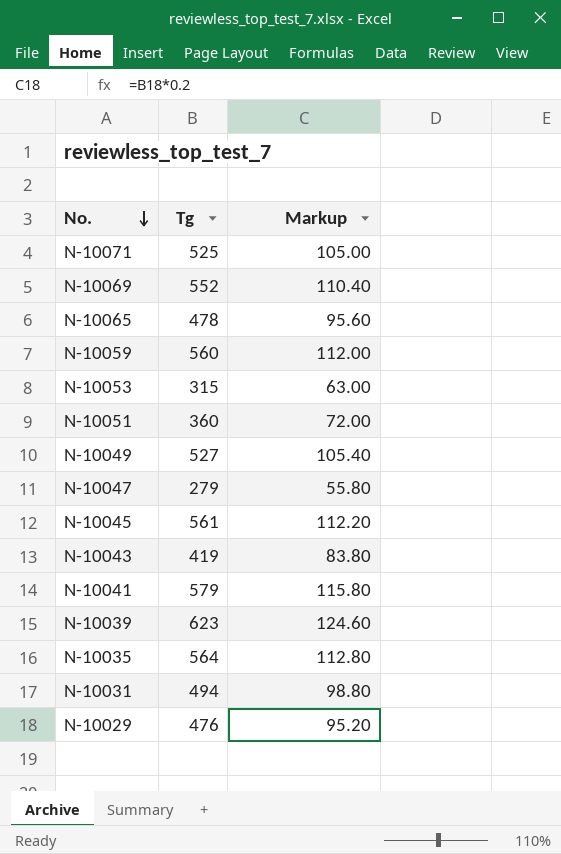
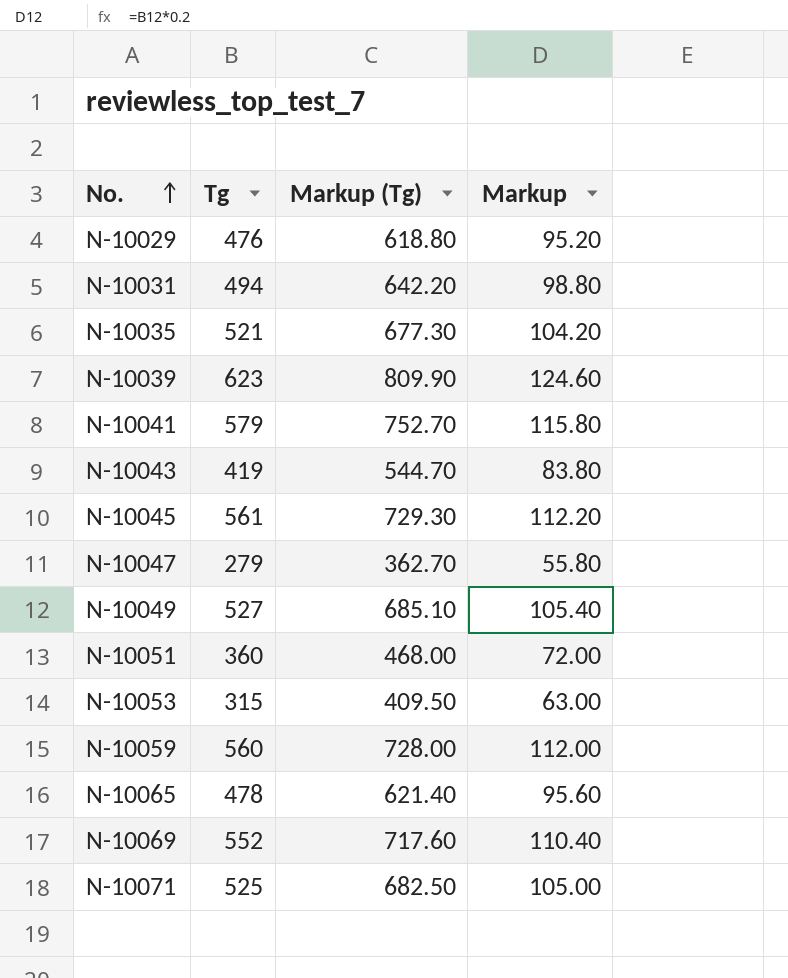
row order: No. descending -> No. ascending
column Markup (Tg) | formula: none -> [Tg] * 1.3
N-10035 | Tg: 564 -> 521
N-10035 | Markup: 112.80 -> 104.20

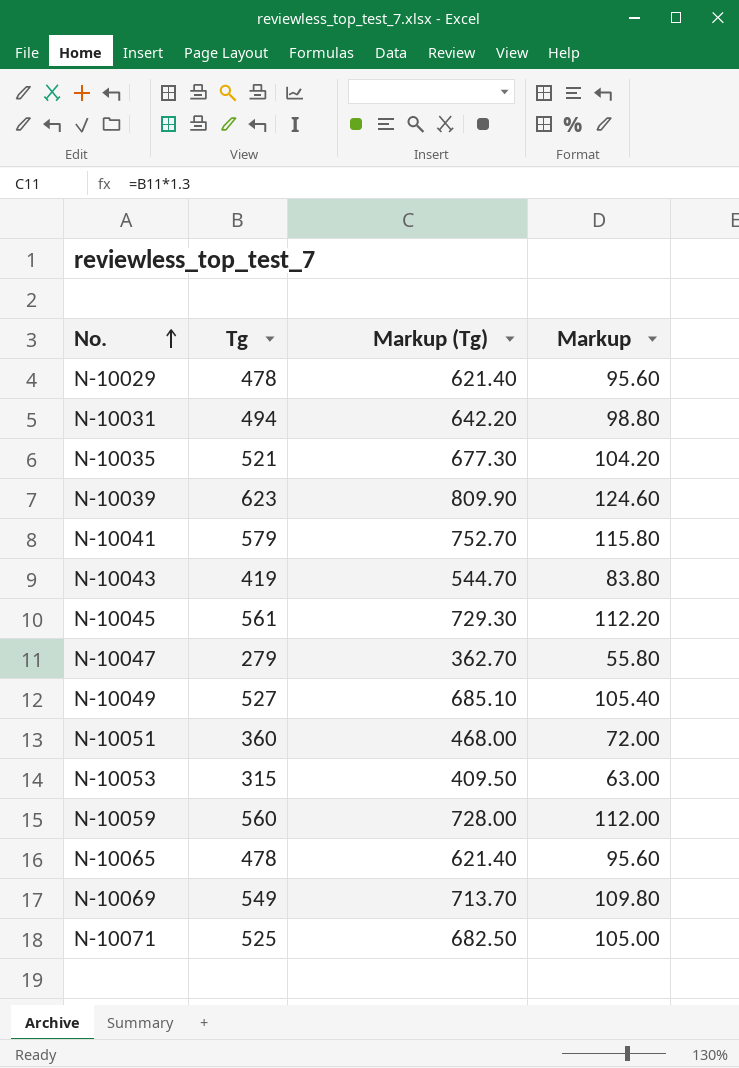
N-10029 | Tg: 476 -> 478
N-10029 | Markup (Tg): 618.80 -> 621.40
N-10029 | Markup: 95.20 -> 95.60
N-10069 | Tg: 552 -> 549
N-10069 | Markup (Tg): 717.60 -> 713.70
N-10069 | Markup: 110.40 -> 109.80

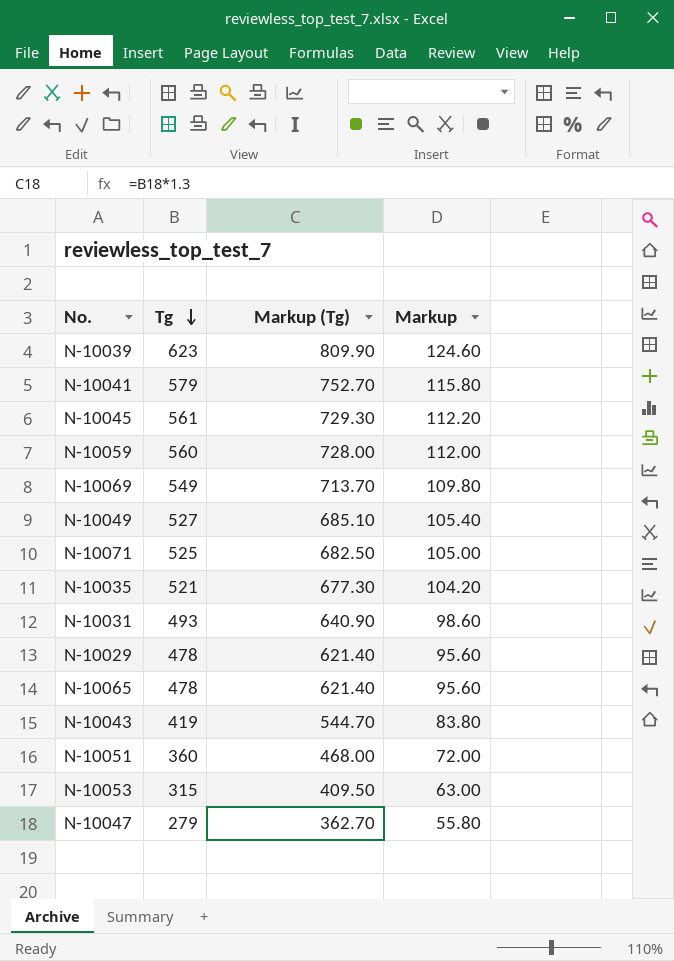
row order: No. ascending -> Tg descending
N-10031 | Tg: 494 -> 493
N-10031 | Markup (Tg): 642.20 -> 640.90
N-10031 | Markup: 98.80 -> 98.60

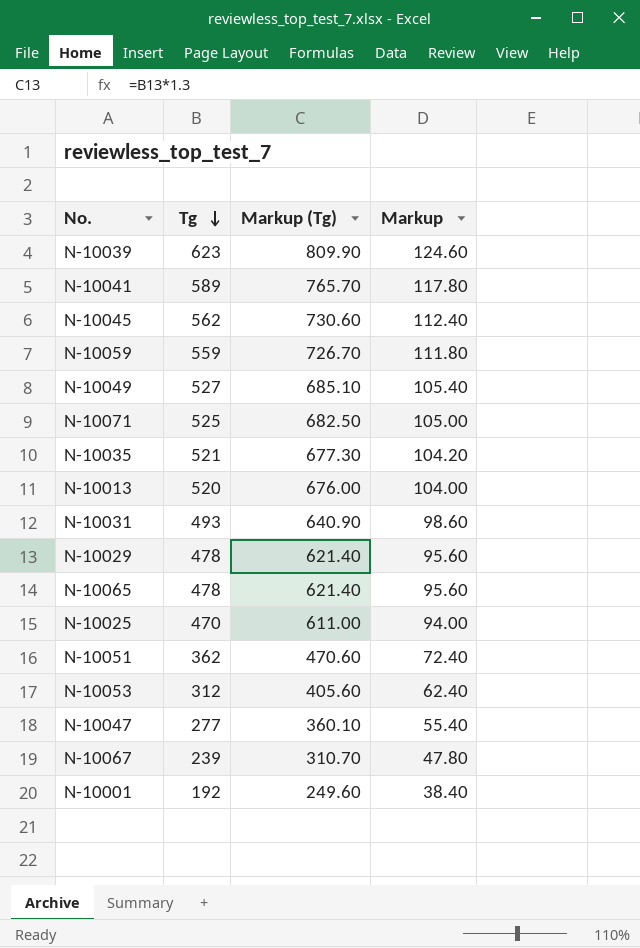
row N-10069: 549 | 713.70 | 109.80 -> none
row N-10043: 419 | 544.70 | 83.80 -> none
N-10041 | Tg: 579 -> 589
N-10041 | Markup (Tg): 752.70 -> 765.70
N-10041 | Markup: 115.80 -> 117.80
N-10045 | Tg: 561 -> 562
N-10045 | Markup (Tg): 729.30 -> 730.60
N-10045 | Markup: 112.20 -> 112.40
N-10059 | Tg: 560 -> 559
N-10059 | Markup (Tg): 728.00 -> 726.70
N-10059 | Markup: 112.00 -> 111.80
row N-10013: none -> 520 | 676.00 | 104.00
row N-10025: none -> 470 | 611.00 | 94.00
N-10051 | Tg: 360 -> 362
N-10051 | Markup (Tg): 468.00 -> 470.60
N-10051 | Markup: 72.00 -> 72.40
N-10053 | Tg: 315 -> 312
N-10053 | Markup (Tg): 409.50 -> 405.60
N-10053 | Markup: 63.00 -> 62.40
N-10047 | Tg: 279 -> 277
N-10047 | Markup (Tg): 362.70 -> 360.10
N-10047 | Markup: 55.80 -> 55.40
row N-10067: none -> 239 | 310.70 | 47.80
row N-10001: none -> 192 | 249.60 | 38.40

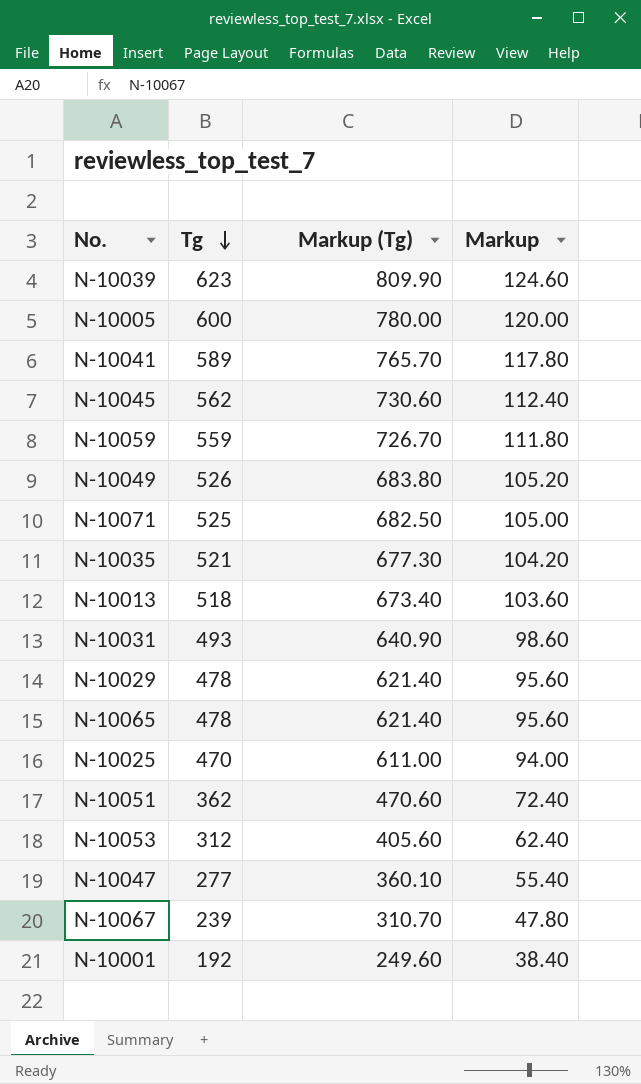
row N-10005: none -> 600 | 780.00 | 120.00
N-10049 | Tg: 527 -> 526
N-10049 | Markup (Tg): 685.10 -> 683.80
N-10049 | Markup: 105.40 -> 105.20
N-10013 | Tg: 520 -> 518
N-10013 | Markup (Tg): 676.00 -> 673.40
N-10013 | Markup: 104.00 -> 103.60

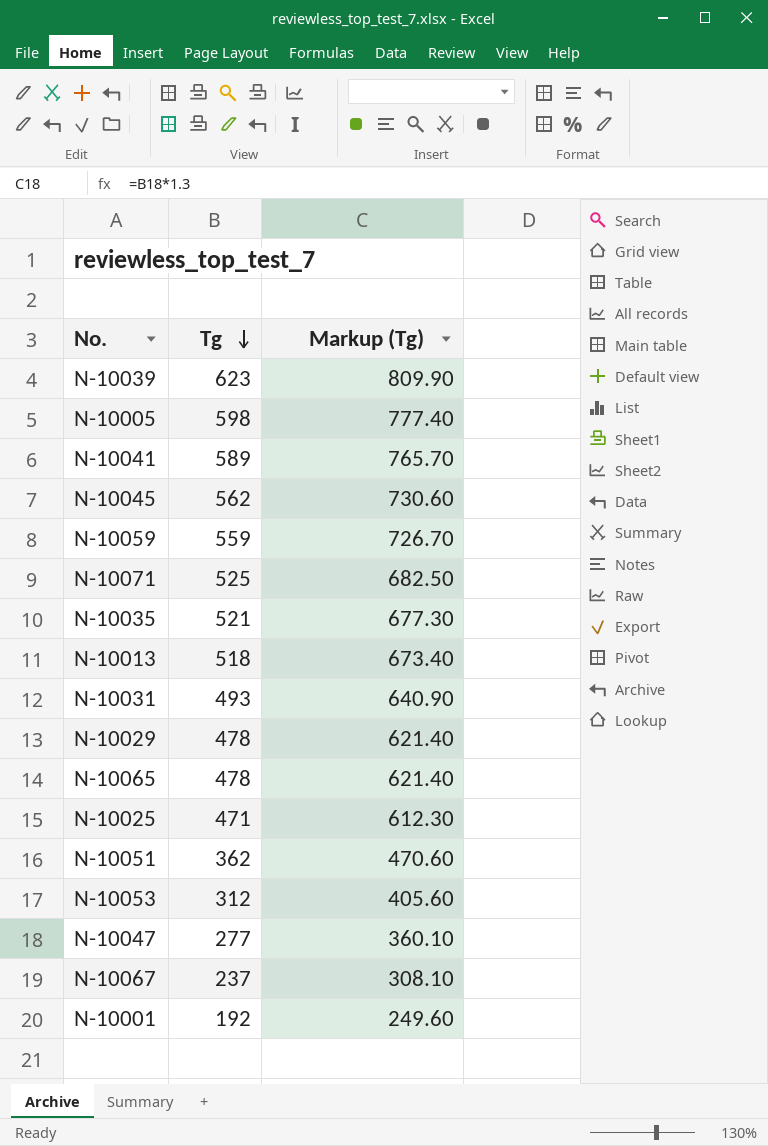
column Markup | formula: [Tg] * 0.2 -> none
row N-10049: 526 | 683.80 | 105.20 -> none
N-10005 | Tg: 600 -> 598
N-10005 | Markup (Tg): 780.00 -> 777.40
N-10025 | Tg: 470 -> 471
N-10025 | Markup (Tg): 611.00 -> 612.30
N-10067 | Tg: 239 -> 237
N-10067 | Markup (Tg): 310.70 -> 308.10

